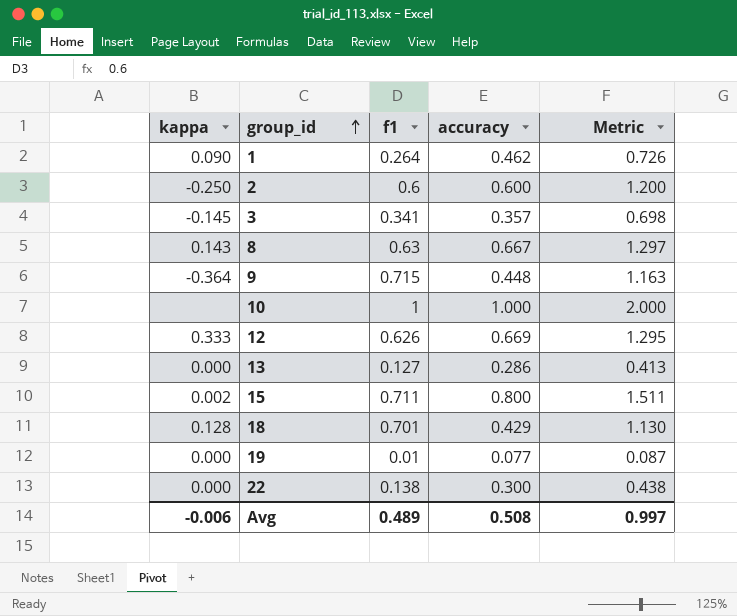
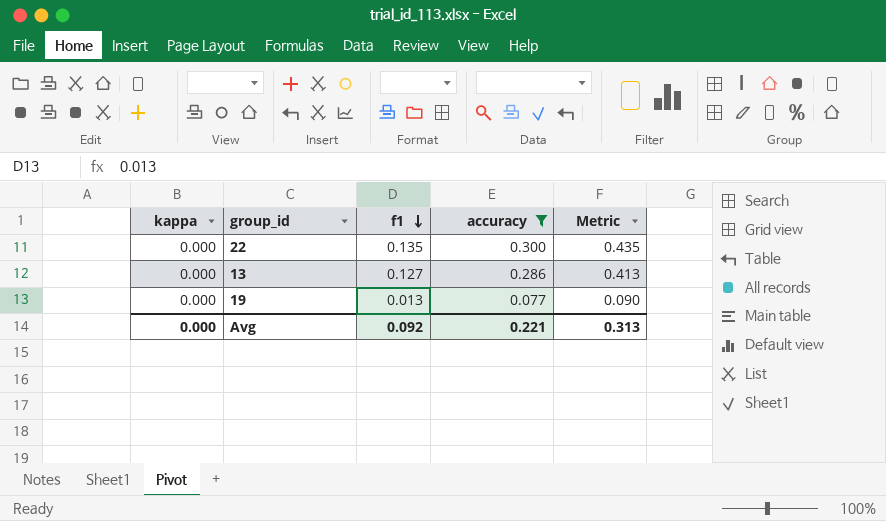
filter: none -> accuracy <= 0.300
row order: group_id ascending -> f1 descending
22 | f1: 0.138 -> 0.135
22 | Metric: 0.438 -> 0.435
19 | f1: 0.01 -> 0.013
19 | Metric: 0.087 -> 0.090
Avg | kappa: -0.006 -> 0.000
Avg | f1: 0.489 -> 0.092
Avg | accuracy: 0.508 -> 0.221
Avg | Metric: 0.997 -> 0.313

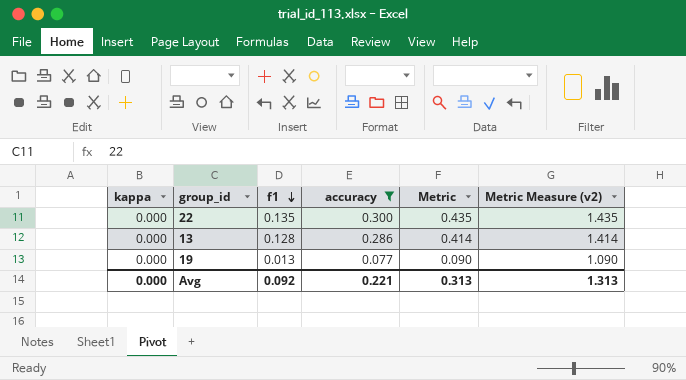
column Metric Measure (v2) | formula: none -> [Metric] + 1
13 | f1: 0.127 -> 0.128
13 | Metric: 0.413 -> 0.414

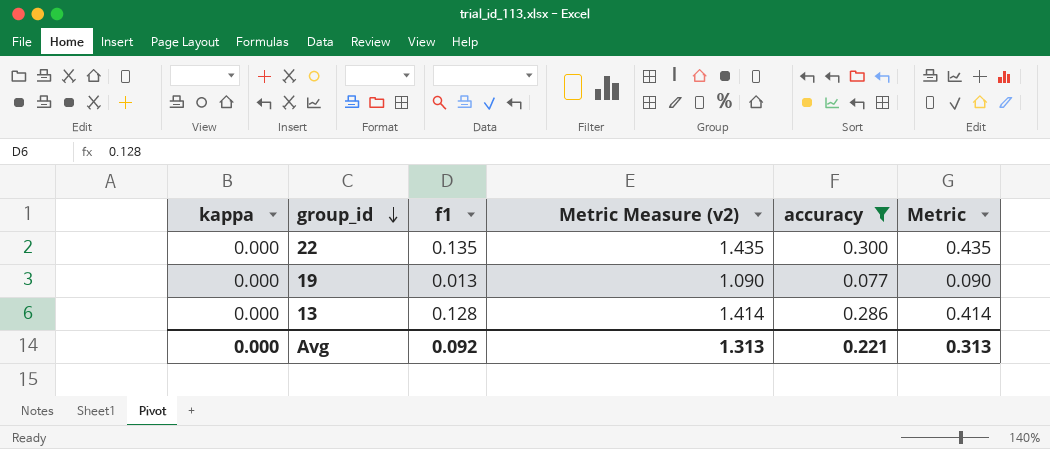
row order: f1 descending -> group_id descending
column Metric Measure (v2) | position: 6 -> 4

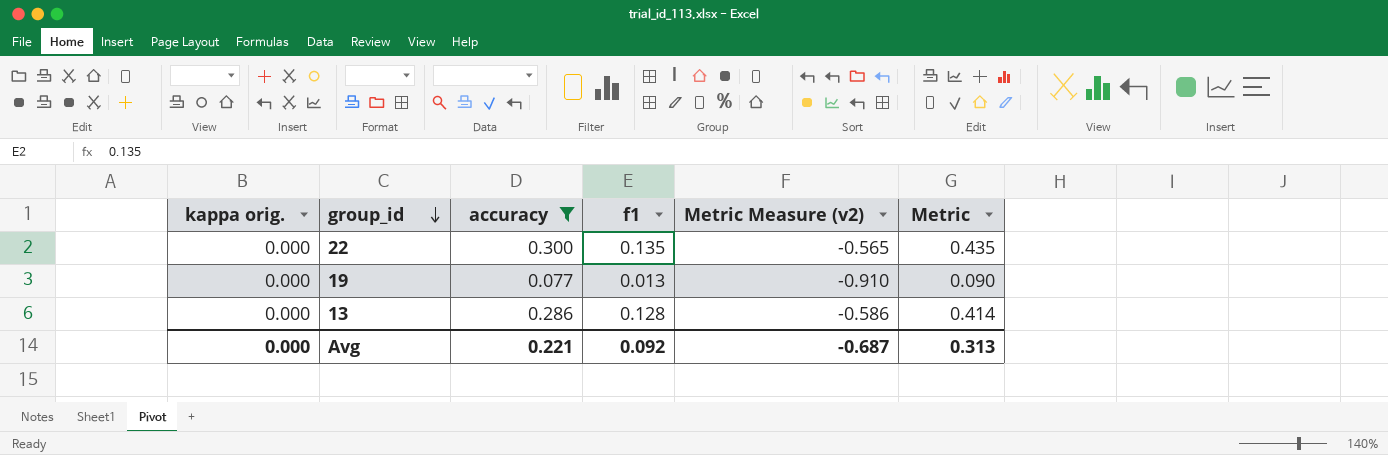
column name: kappa -> kappa orig.
column accuracy | position: 5 -> 3
column Metric Measure (v2) | formula: [Metric] + 1 -> [Metric] - 1
Avg | Metric Measure (v2): 1.313 -> -0.687

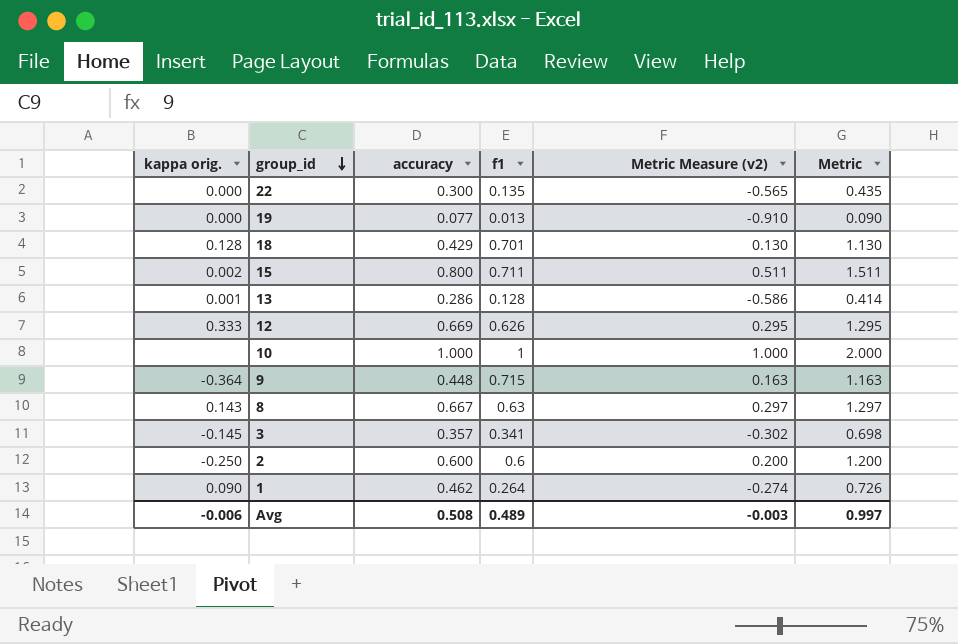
filter: accuracy <= 0.300 -> none
13 | kappa orig.: 0.000 -> 0.001
Avg | kappa orig.: 0.000 -> -0.006
Avg | accuracy: 0.221 -> 0.508
Avg | f1: 0.092 -> 0.489
Avg | Metric Measure (v2): -0.687 -> -0.003
Avg | Metric: 0.313 -> 0.997

